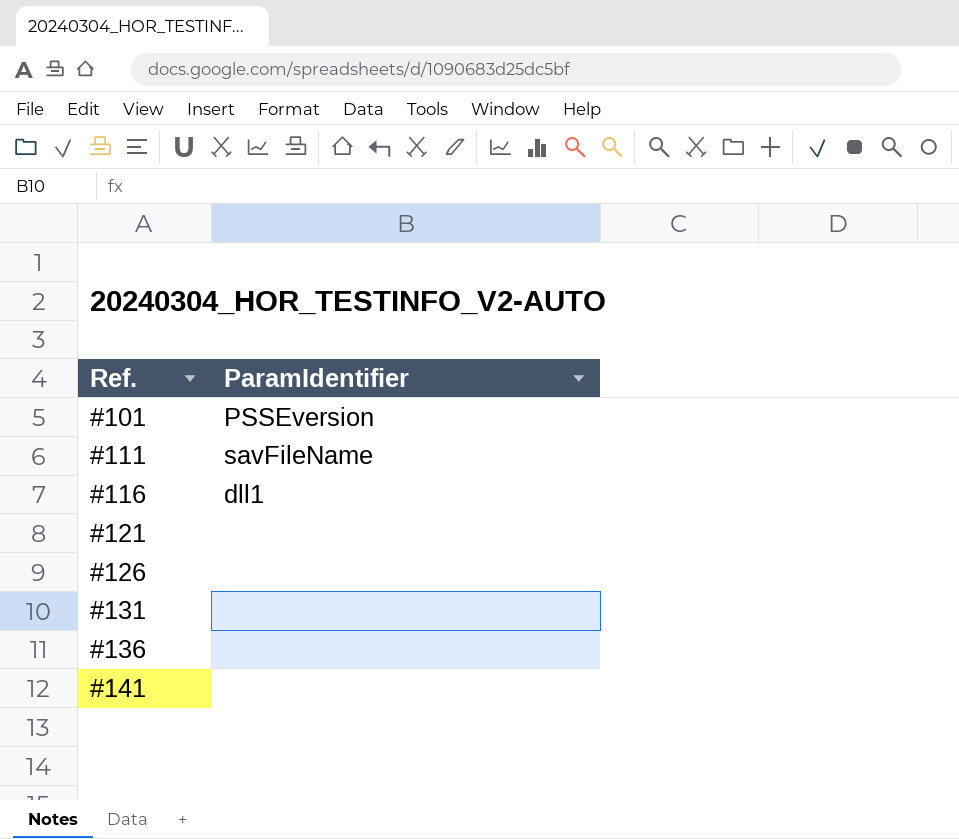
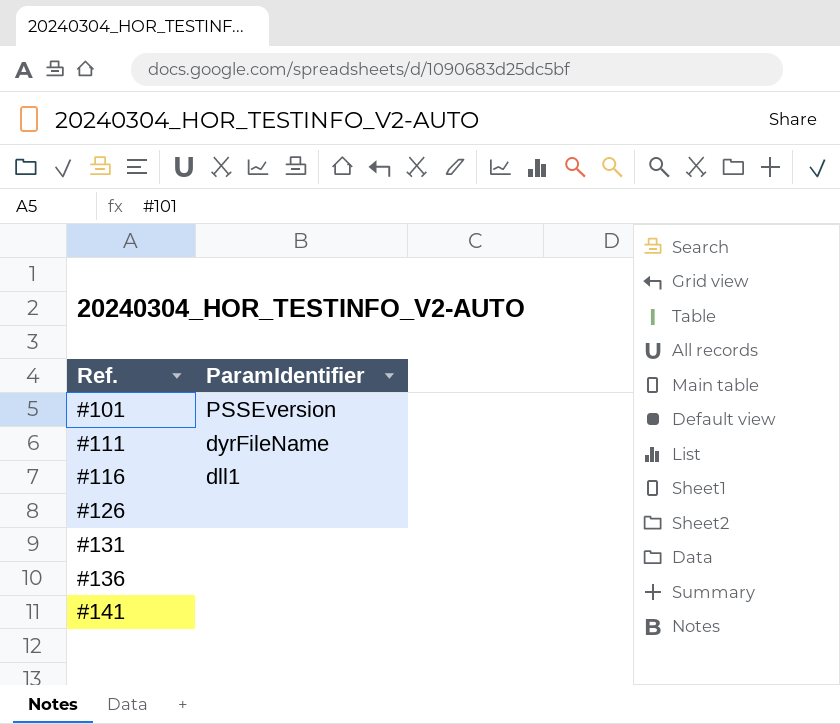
row #121: none -> none
#111 | ParamIdentifier: savFileName -> dyrFileName

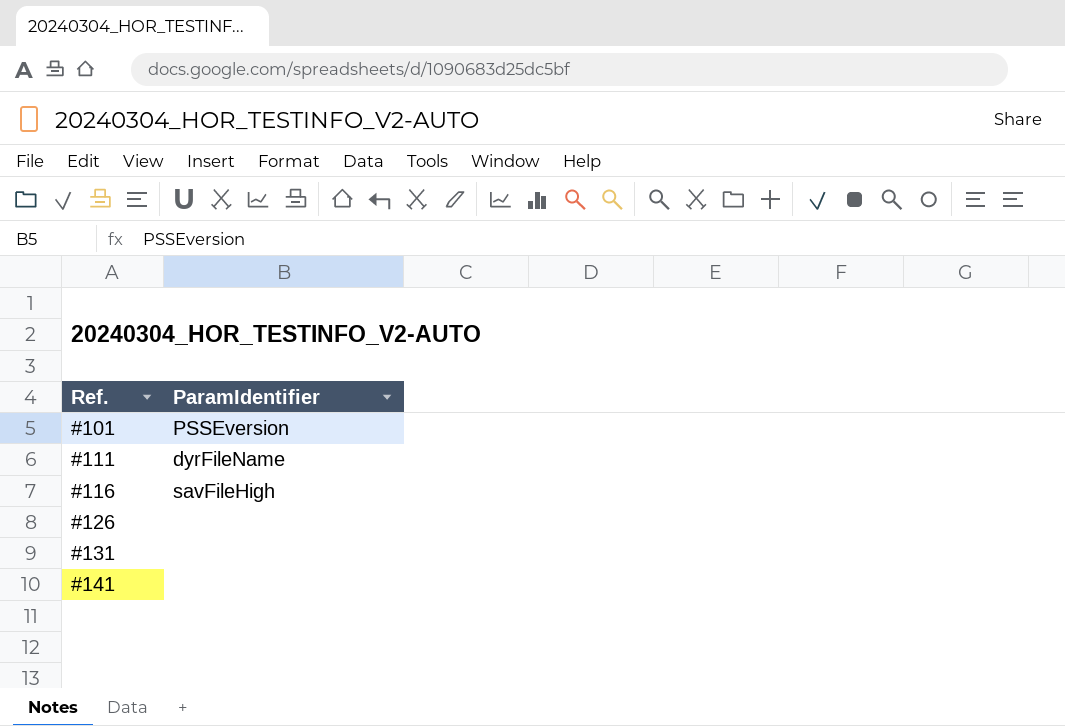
row #136: none -> none
#116 | ParamIdentifier: dll1 -> savFileHigh

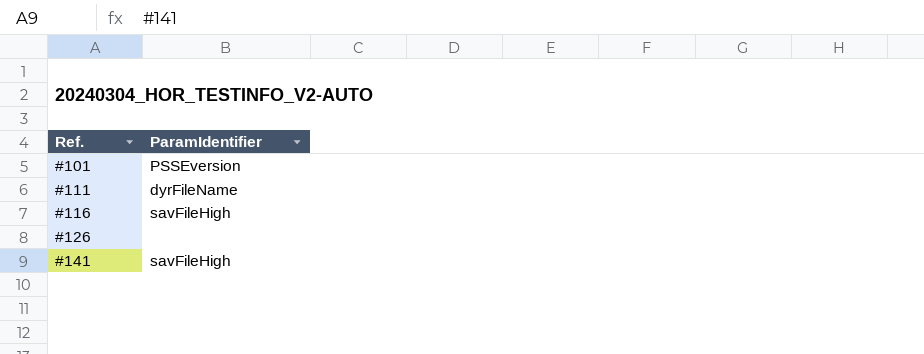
row #131: none -> none
#141 | ParamIdentifier: none -> savFileHigh

